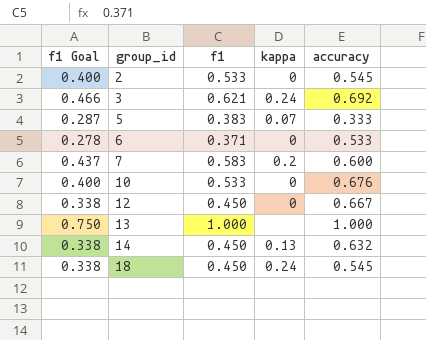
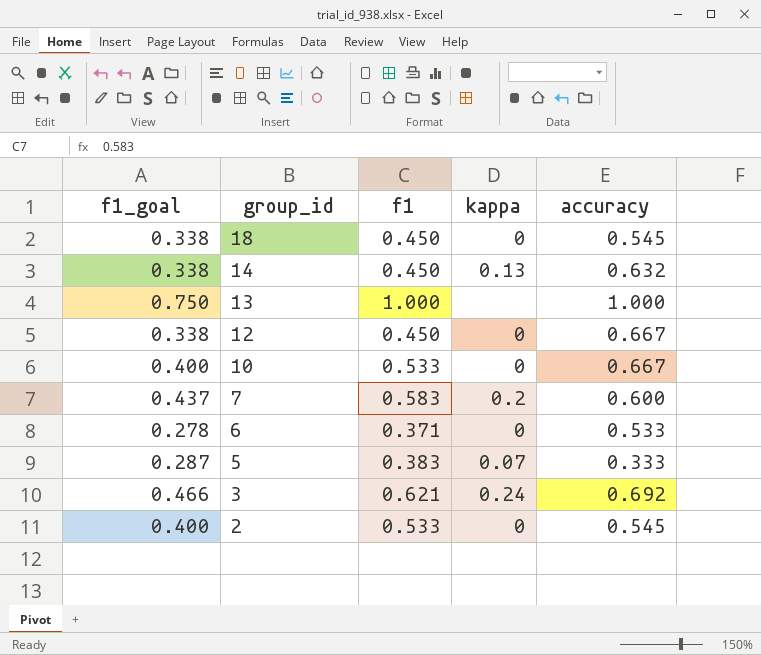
row order: group_id ascending -> group_id descending
column name: f1 Goal -> f1_goal
18 | kappa: 0.24 -> 0
10 | accuracy: 0.676 -> 0.667

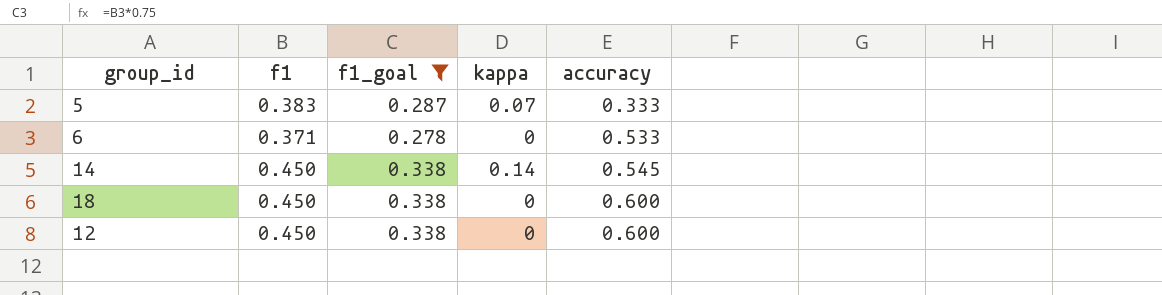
filter: none -> f1_goal <= 0.338
row order: group_id descending -> accuracy ascending
column f1_goal | position: 1 -> 3
14 | kappa: 0.13 -> 0.14
14 | accuracy: 0.632 -> 0.545
18 | accuracy: 0.545 -> 0.600
12 | accuracy: 0.667 -> 0.600

